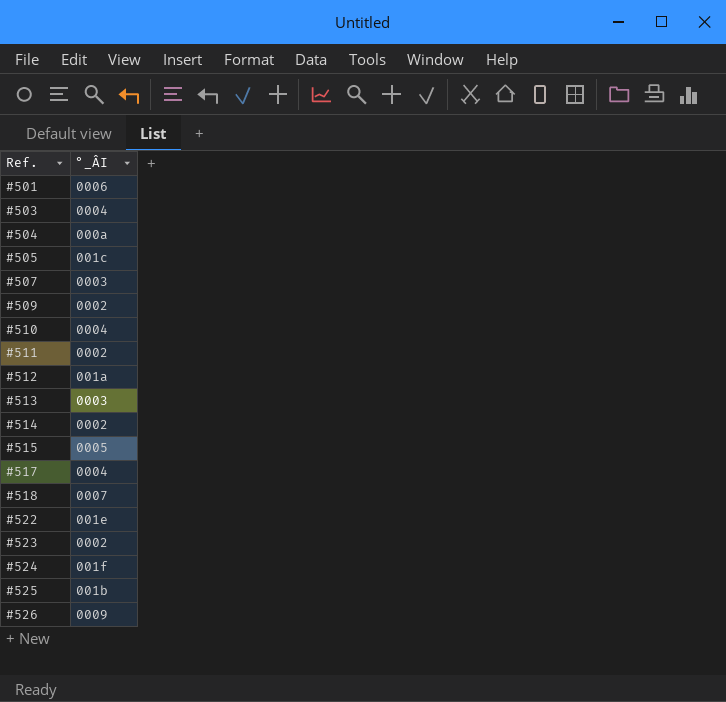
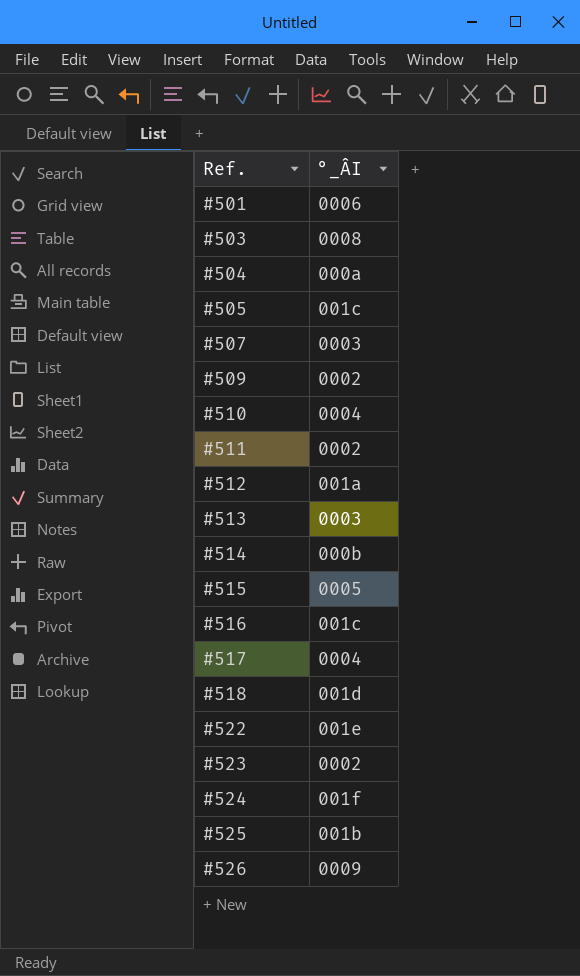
#503 | °_ÂI: 0004 -> 0008
#514 | °_ÂI: 0002 -> 000b
row #516: none -> 001c
#518 | °_ÂI: 0007 -> 001d

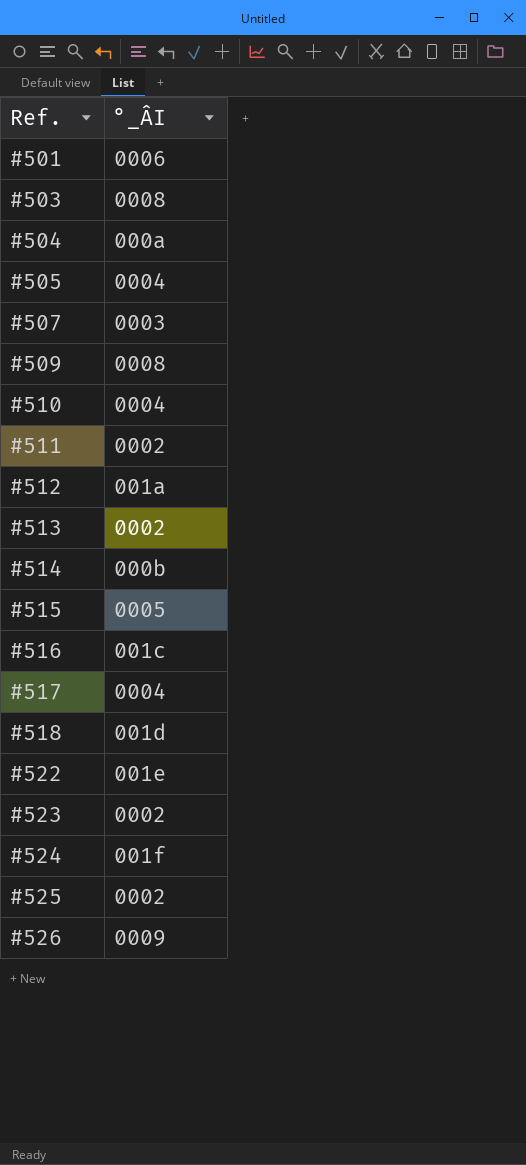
#505 | °_ÂI: 001c -> 0004
#509 | °_ÂI: 0002 -> 0008
#513 | °_ÂI: 0003 -> 0002
#525 | °_ÂI: 001b -> 0002

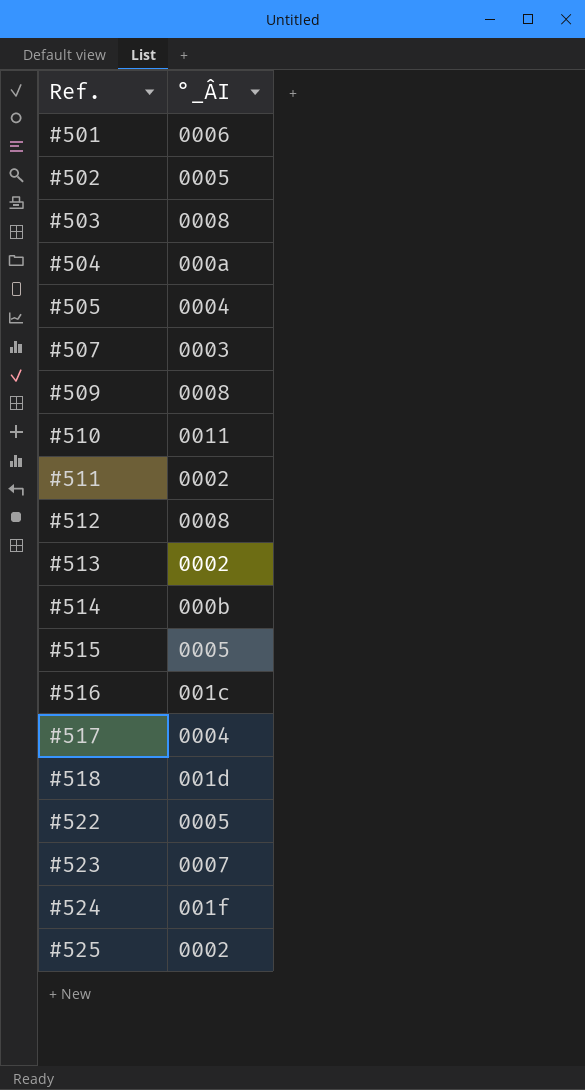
row #526: 0009 -> none
row #502: none -> 0005
#510 | °_ÂI: 0004 -> 0011
#512 | °_ÂI: 001a -> 0008
#522 | °_ÂI: 001e -> 0005
#523 | °_ÂI: 0002 -> 0007

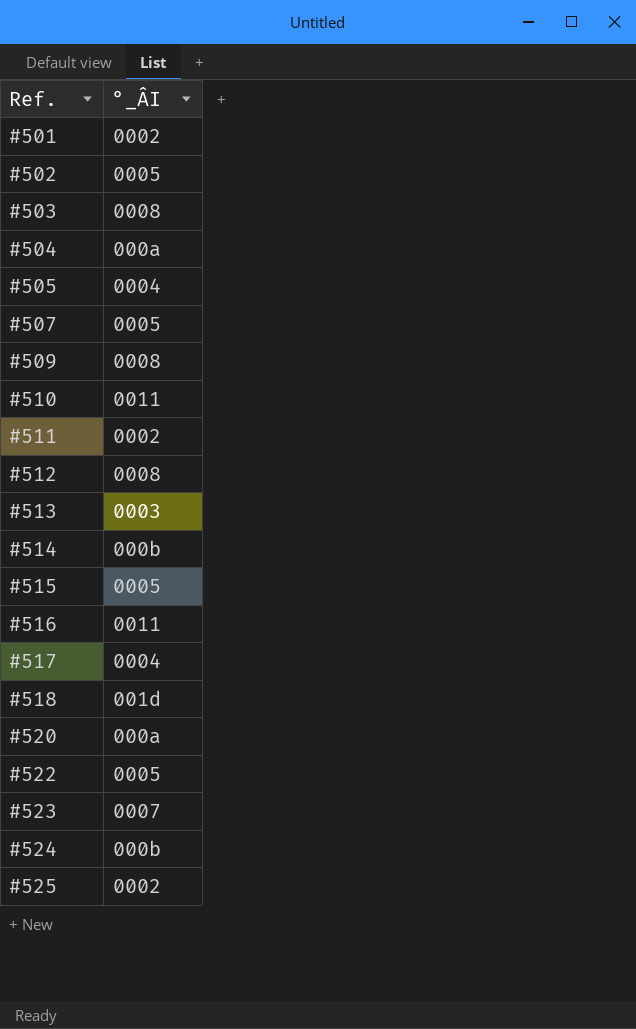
#501 | °_ÂI: 0006 -> 0002
#507 | °_ÂI: 0003 -> 0005
#513 | °_ÂI: 0002 -> 0003
#516 | °_ÂI: 001c -> 0011
row #520: none -> 000a
#524 | °_ÂI: 001f -> 000b

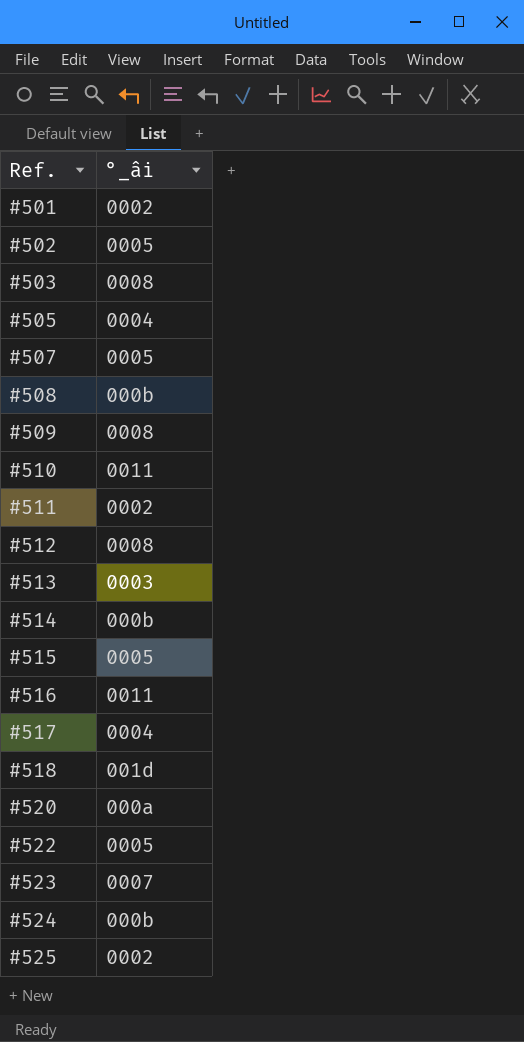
column name: °_ÂI -> °_âi
row #504: 000a -> none
row #508: none -> 000b

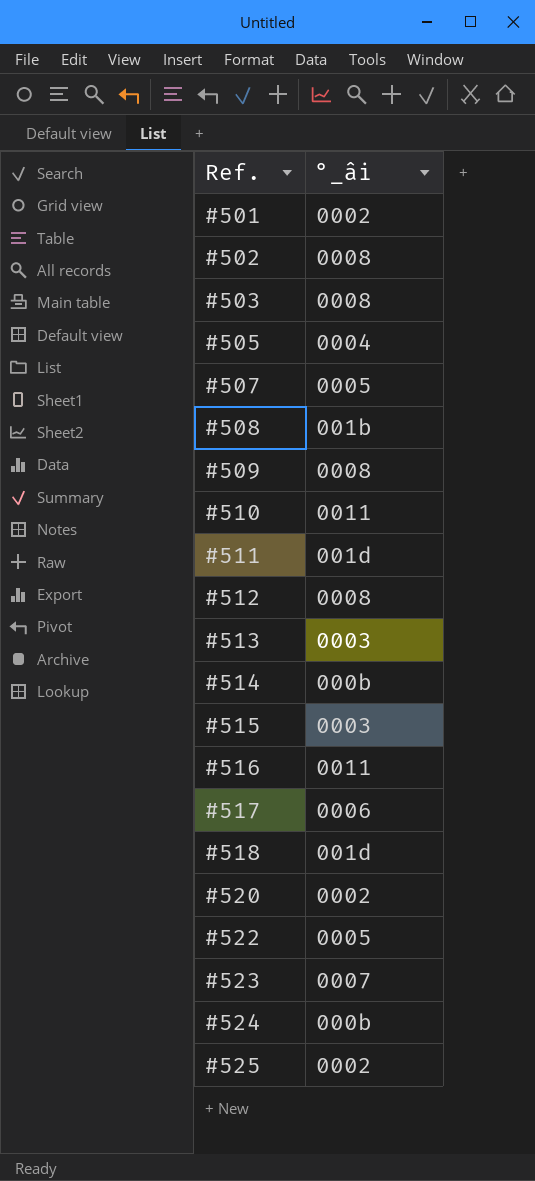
#502 | °_âi: 0005 -> 0008
#508 | °_âi: 000b -> 001b
#511 | °_âi: 0002 -> 001d
#515 | °_âi: 0005 -> 0003
#517 | °_âi: 0004 -> 0006
#520 | °_âi: 000a -> 0002

